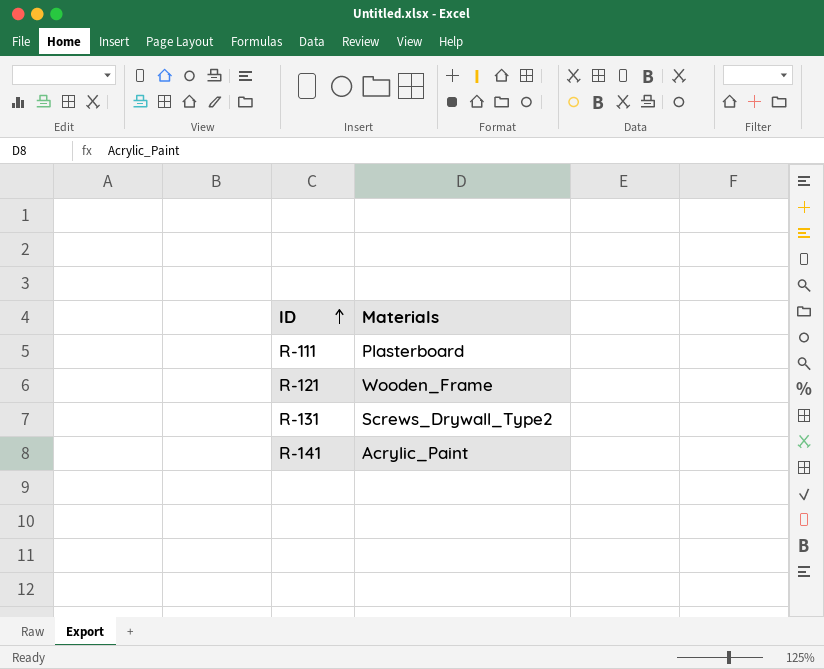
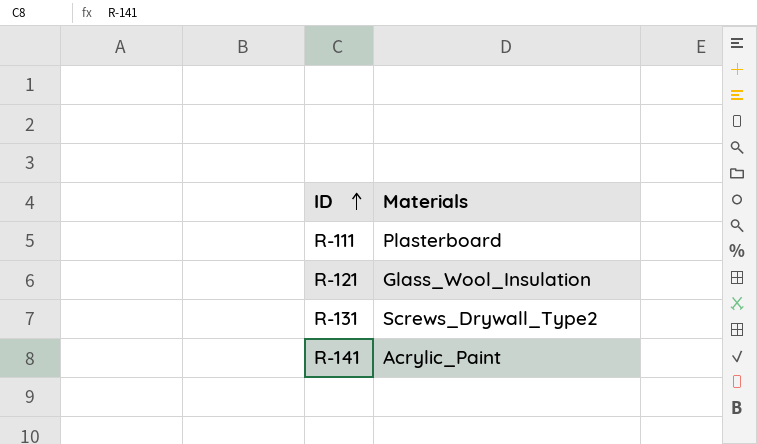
R-121 | Materials: Wooden_Frame -> Glass_Wool_Insulation

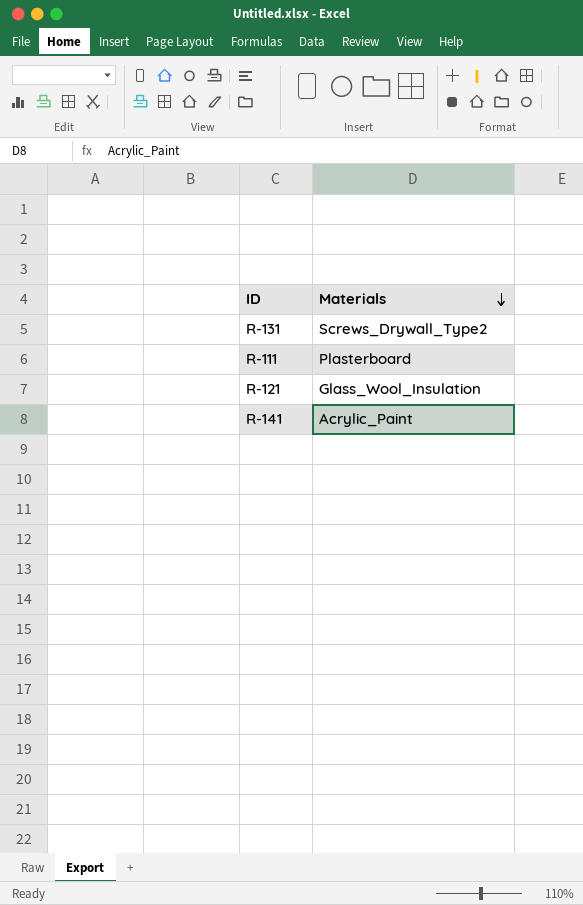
row order: ID ascending -> Materials descending

